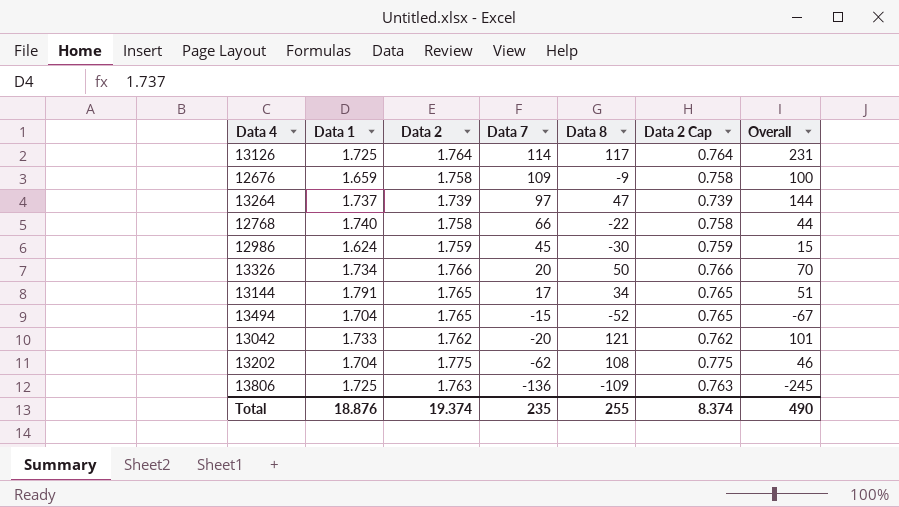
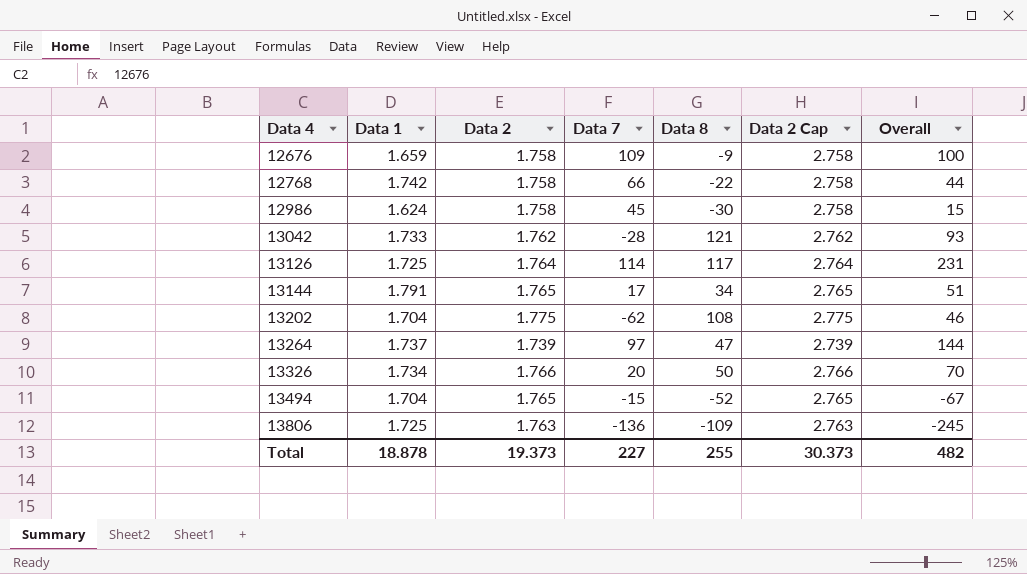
row order: Data 7 descending -> Data 4 ascending
column Data 2 Cap | formula: [Data 2] - 1 -> [Data 2] + 1
12768 | Data 1: 1.740 -> 1.742
12986 | Data 2: 1.759 -> 1.758
13042 | Data 7: -20 -> -28
13042 | Overall: 101 -> 93
Total | Data 1: 18.876 -> 18.878
Total | Data 2: 19.374 -> 19.373
Total | Data 7: 235 -> 227
Total | Data 2 Cap: 8.374 -> 30.373
Total | Overall: 490 -> 482

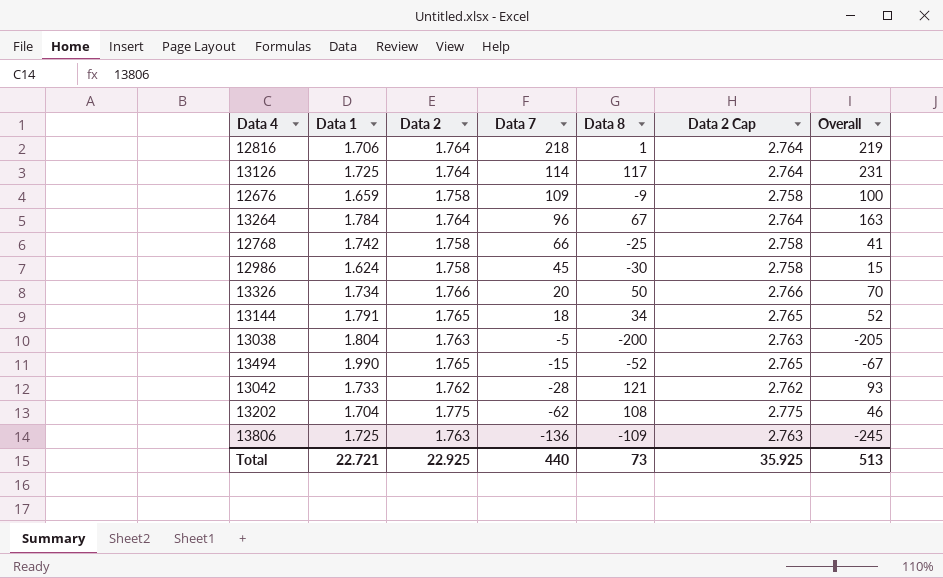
row order: Data 4 ascending -> Data 7 descending
row 12816: none -> 1.706 | 1.764 | 218 | 1 | 2.764 | 219
13264 | Data 1: 1.737 -> 1.784
13264 | Data 2: 1.739 -> 1.764
13264 | Data 7: 97 -> 96
13264 | Data 8: 47 -> 67
13264 | Data 2 Cap: 2.739 -> 2.764
13264 | Overall: 144 -> 163
12768 | Data 8: -22 -> -25
12768 | Overall: 44 -> 41
13144 | Data 7: 17 -> 18
13144 | Overall: 51 -> 52
row 13038: none -> 1.804 | 1.763 | -5 | -200 | 2.763 | -205
13494 | Data 1: 1.704 -> 1.990
Total | Data 1: 18.878 -> 22.721
Total | Data 2: 19.373 -> 22.925
Total | Data 7: 227 -> 440
Total | Data 8: 255 -> 73
Total | Data 2 Cap: 30.373 -> 35.925
Total | Overall: 482 -> 513

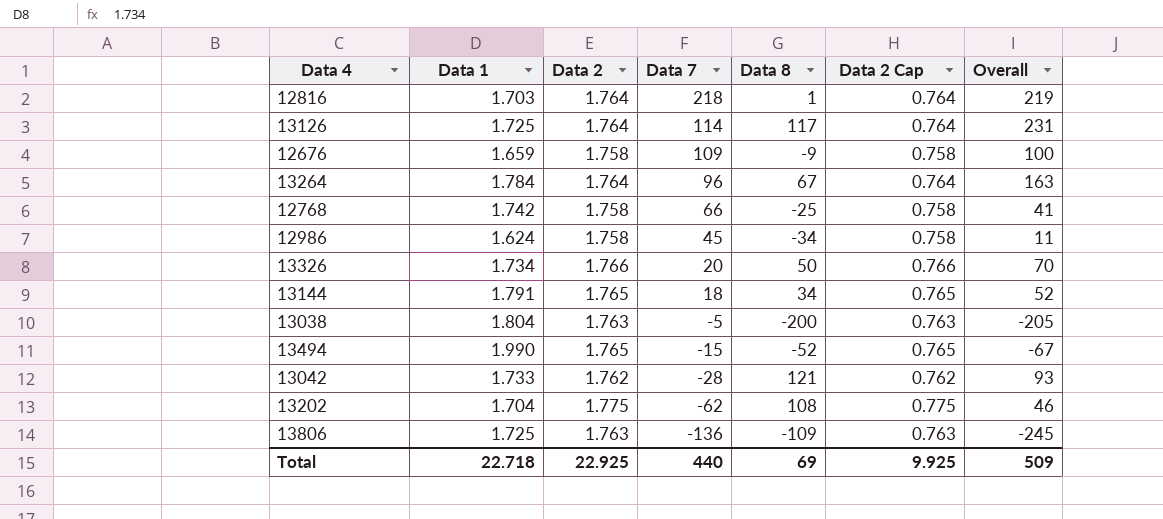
column Data 2 Cap | formula: [Data 2] + 1 -> [Data 2] - 1
12816 | Data 1: 1.706 -> 1.703
12986 | Data 8: -30 -> -34
12986 | Overall: 15 -> 11
Total | Data 1: 22.721 -> 22.718
Total | Data 8: 73 -> 69
Total | Data 2 Cap: 35.925 -> 9.925
Total | Overall: 513 -> 509

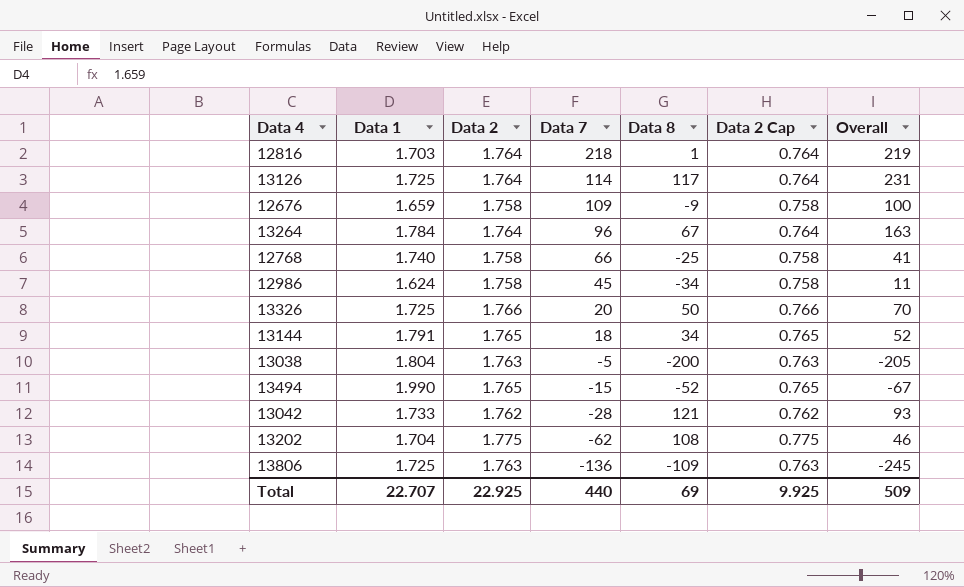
12768 | Data 1: 1.742 -> 1.740
13326 | Data 1: 1.734 -> 1.725
Total | Data 1: 22.718 -> 22.707

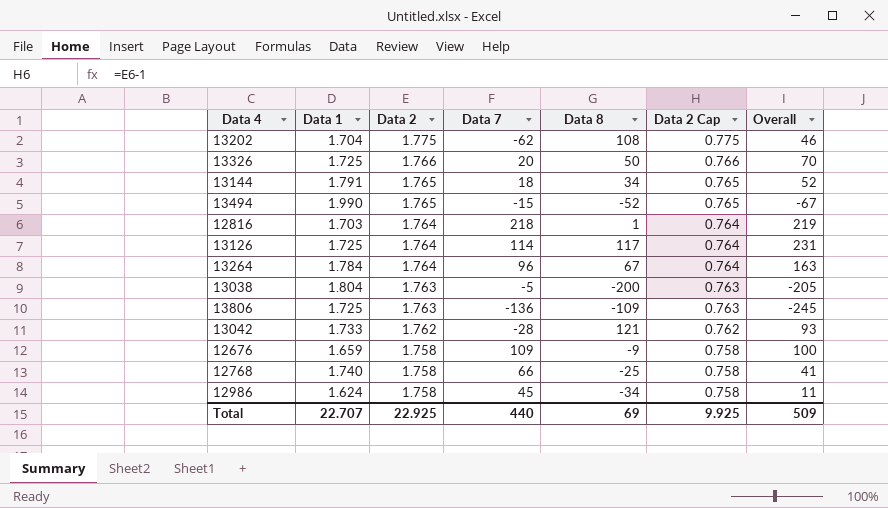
row order: Data 7 descending -> Data 2 descending

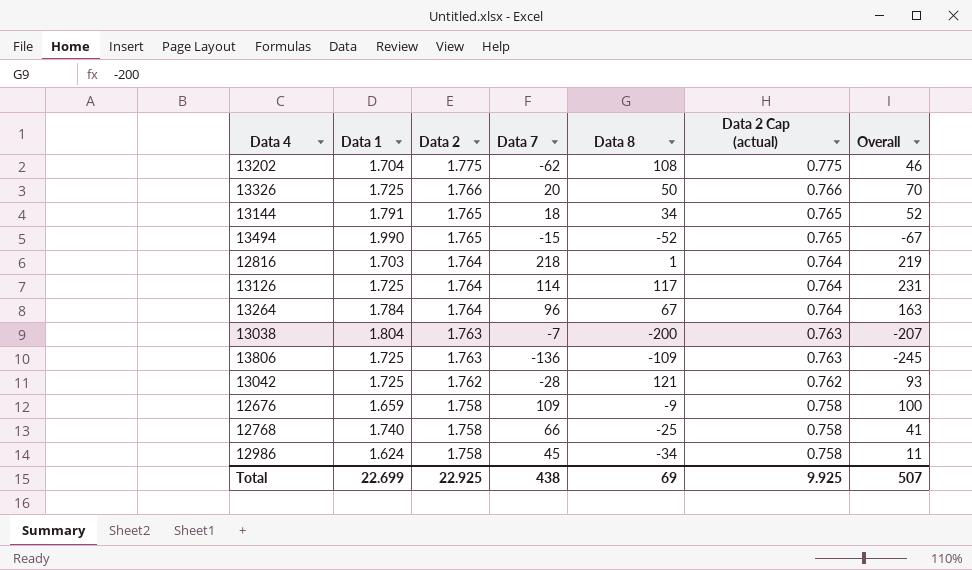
column name: Data 2 Cap -> Data 2 Cap (actual)
13038 | Data 7: -5 -> -7
13038 | Overall: -205 -> -207
13042 | Data 1: 1.733 -> 1.725
Total | Data 1: 22.707 -> 22.699
Total | Data 7: 440 -> 438
Total | Overall: 509 -> 507

